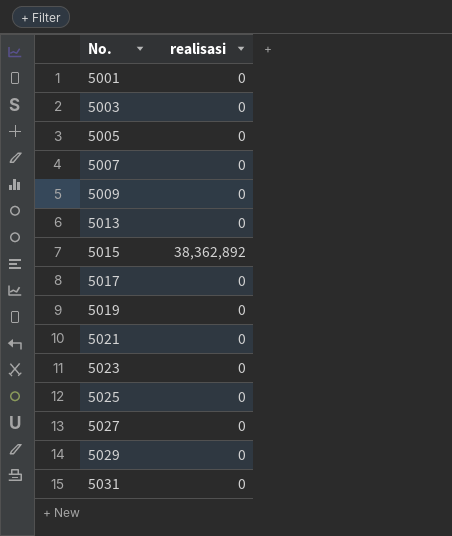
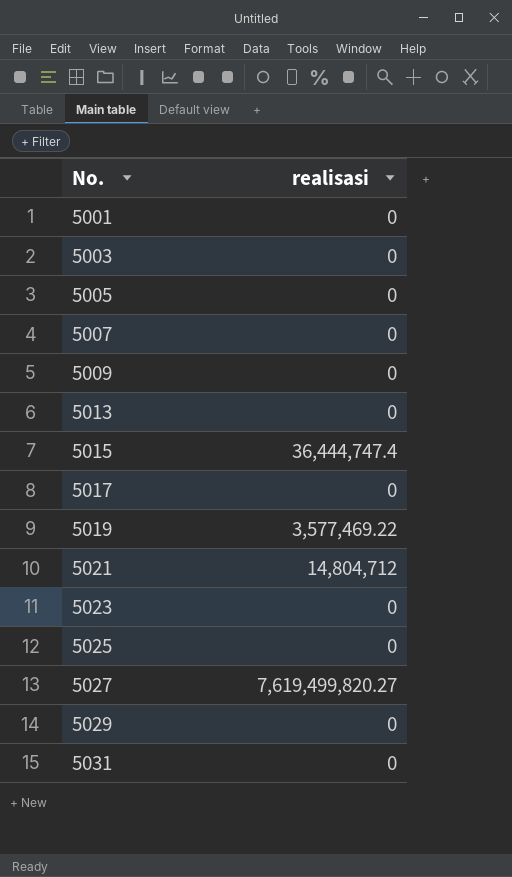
5015 | realisasi: 38,362,892 -> 36,444,747.4
5019 | realisasi: 0 -> 3,577,469.22
5021 | realisasi: 0 -> 14,804,712
5027 | realisasi: 0 -> 7,619,499,820.27

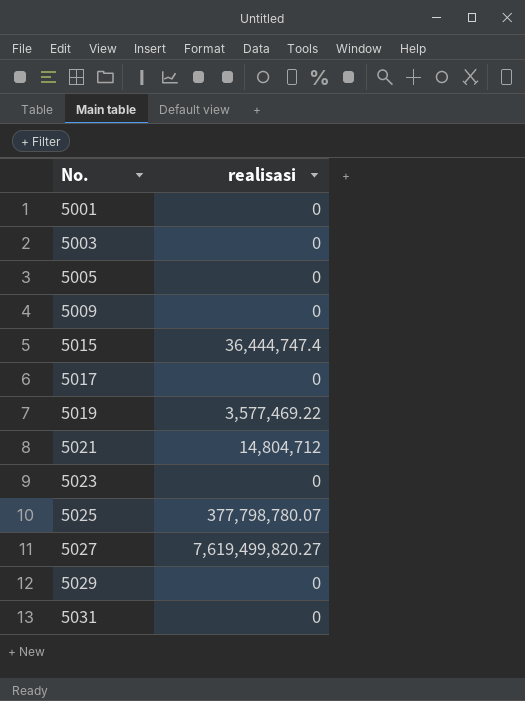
row 5007: 0 -> none
row 5013: 0 -> none
5025 | realisasi: 0 -> 377,798,780.07

